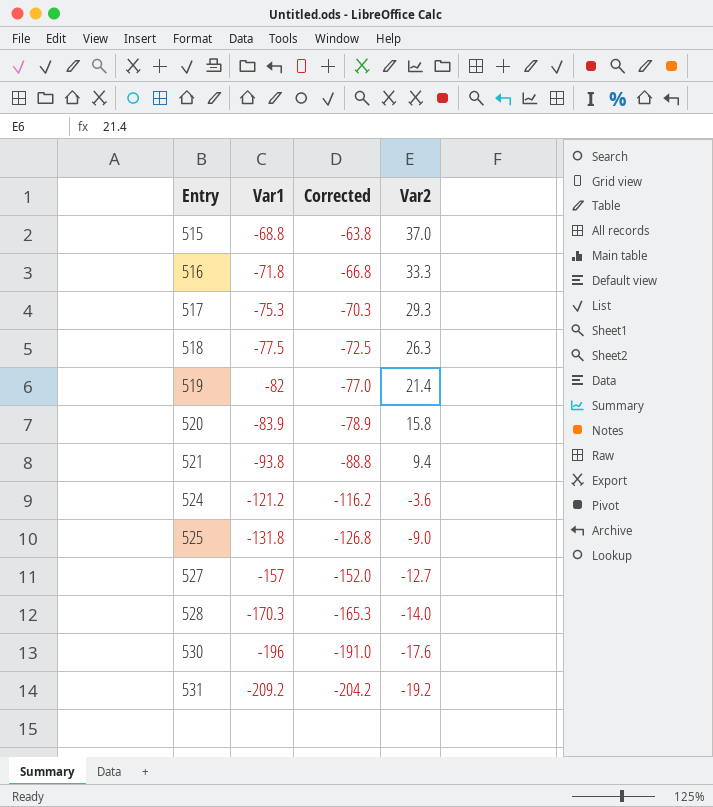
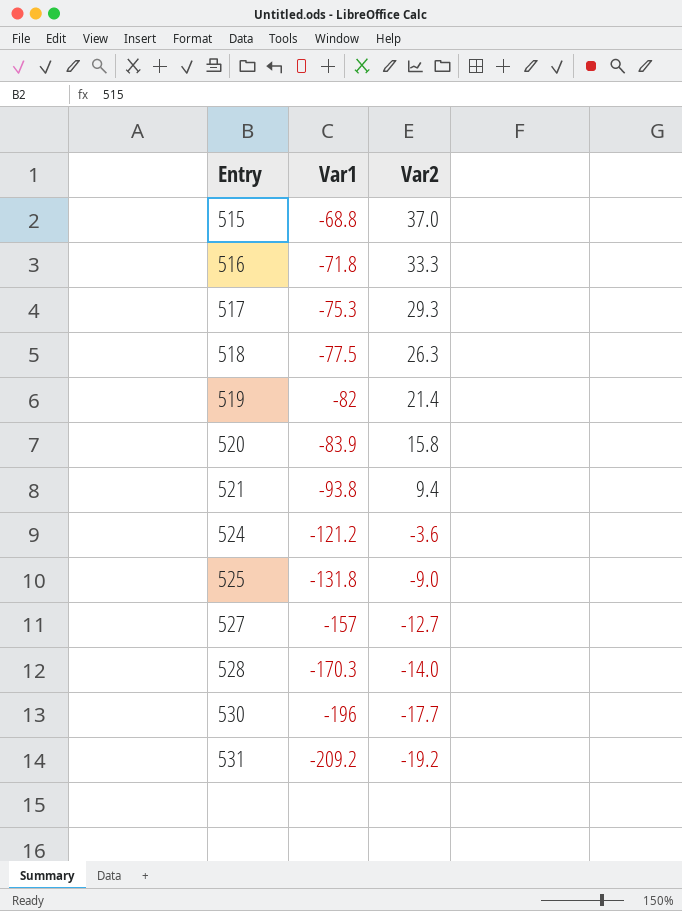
column Corrected | formula: [Var1] + 5 -> none
530 | Var2: -17.6 -> -17.7

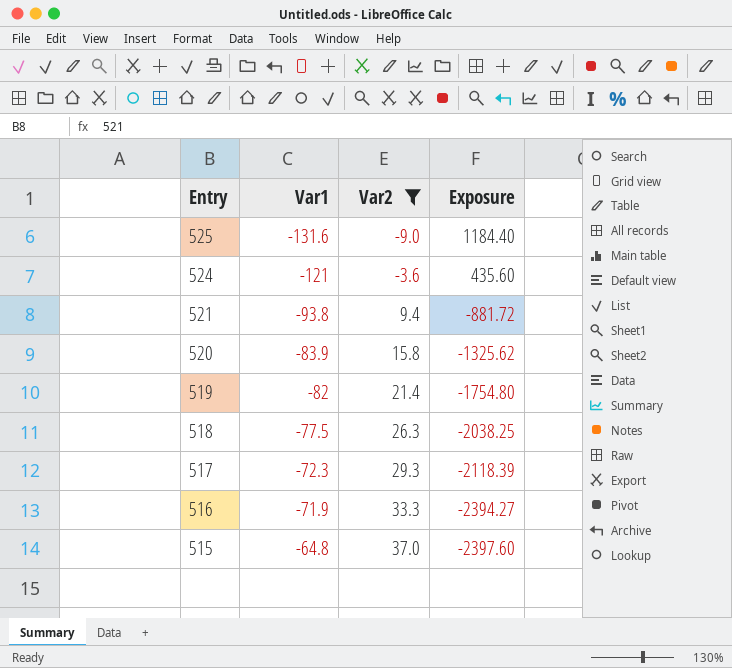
filter: none -> Var2 >= -9.0
row order: Entry ascending -> Entry descending
column Exposure | formula: none -> [Var1] * [Var2]
525 | Var1: -131.8 -> -131.6
524 | Var1: -121.2 -> -121
517 | Var1: -75.3 -> -72.3
516 | Var1: -71.8 -> -71.9
515 | Var1: -68.8 -> -64.8

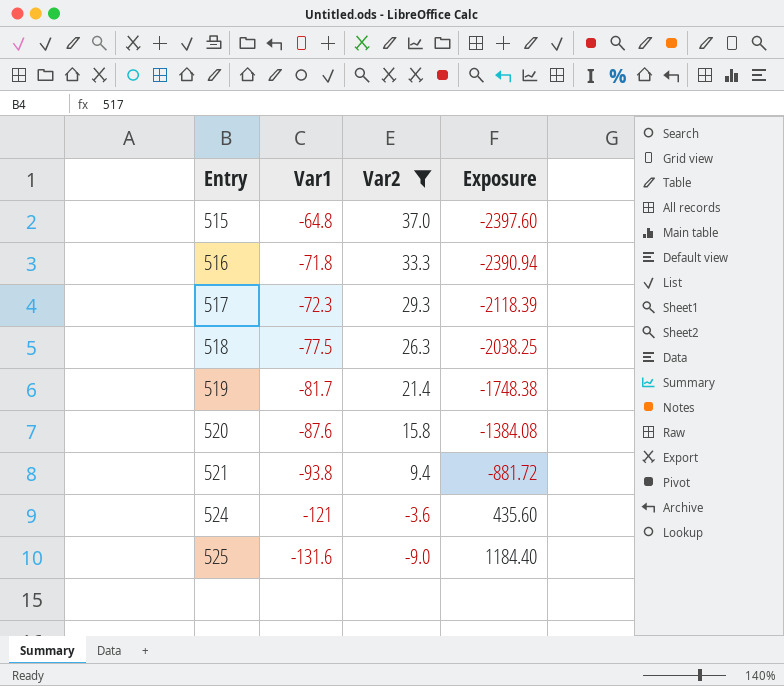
row order: Entry descending -> Entry ascending
516 | Var1: -71.9 -> -71.8
516 | Exposure: -2394.27 -> -2390.94
519 | Var1: -82 -> -81.7
519 | Exposure: -1754.80 -> -1748.38
520 | Var1: -83.9 -> -87.6
520 | Exposure: -1325.62 -> -1384.08

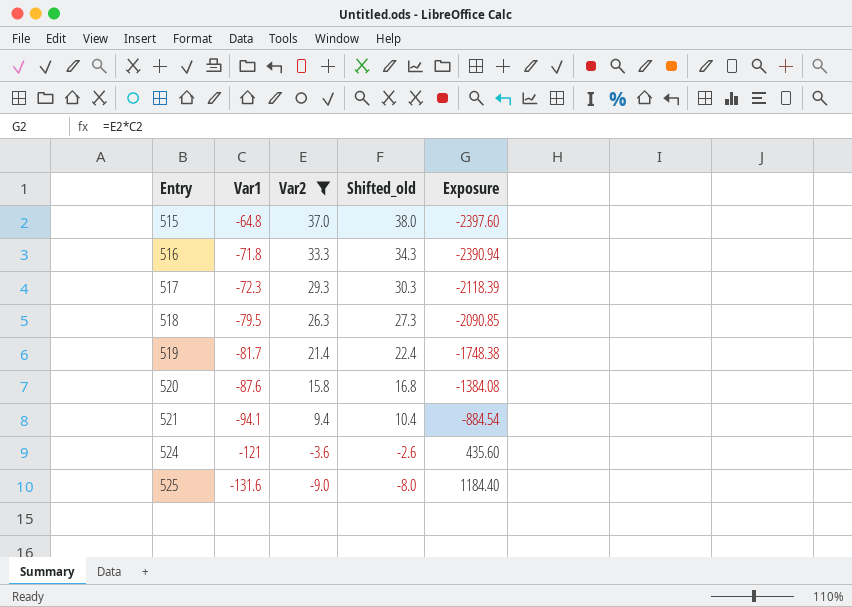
column Shifted_old | formula: none -> [Var2] + 1
518 | Var1: -77.5 -> -79.5
518 | Exposure: -2038.25 -> -2090.85
521 | Var1: -93.8 -> -94.1
521 | Exposure: -881.72 -> -884.54

